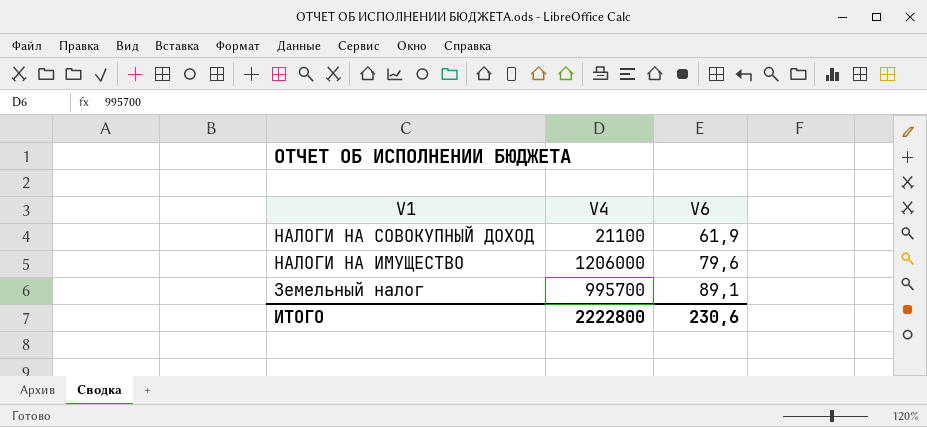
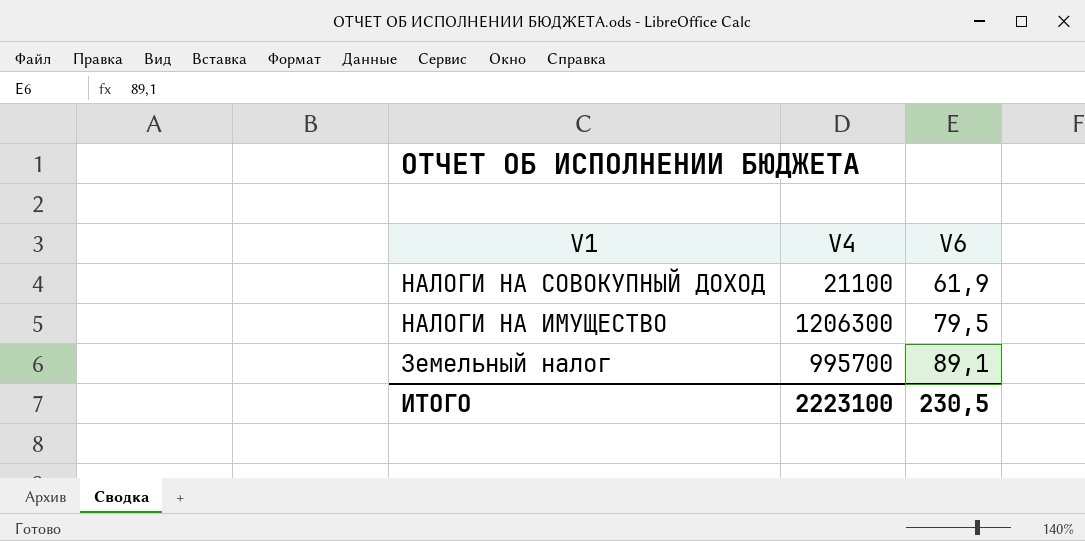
НАЛОГИ НА ИМУЩЕСТВО | V4: 1206000 -> 1206300
НАЛОГИ НА ИМУЩЕСТВО | V6: 79,6 -> 79,5
ИТОГО | V4: 2222800 -> 2223100
ИТОГО | V6: 230,6 -> 230,5

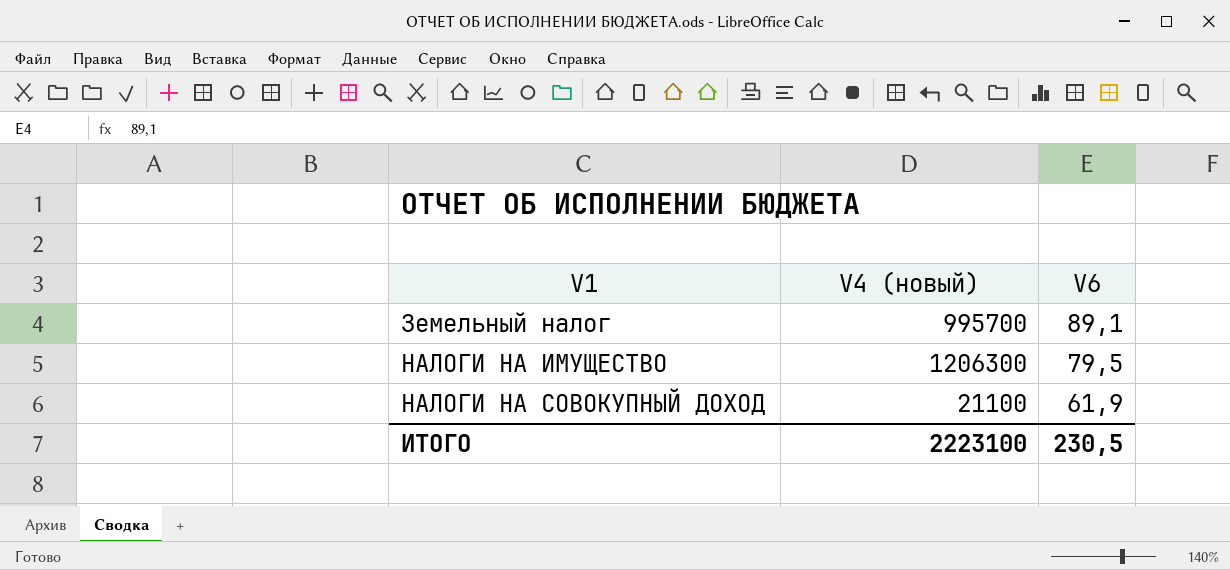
row order: V1 descending -> V1 ascending
column name: V4 -> V4 (новый)

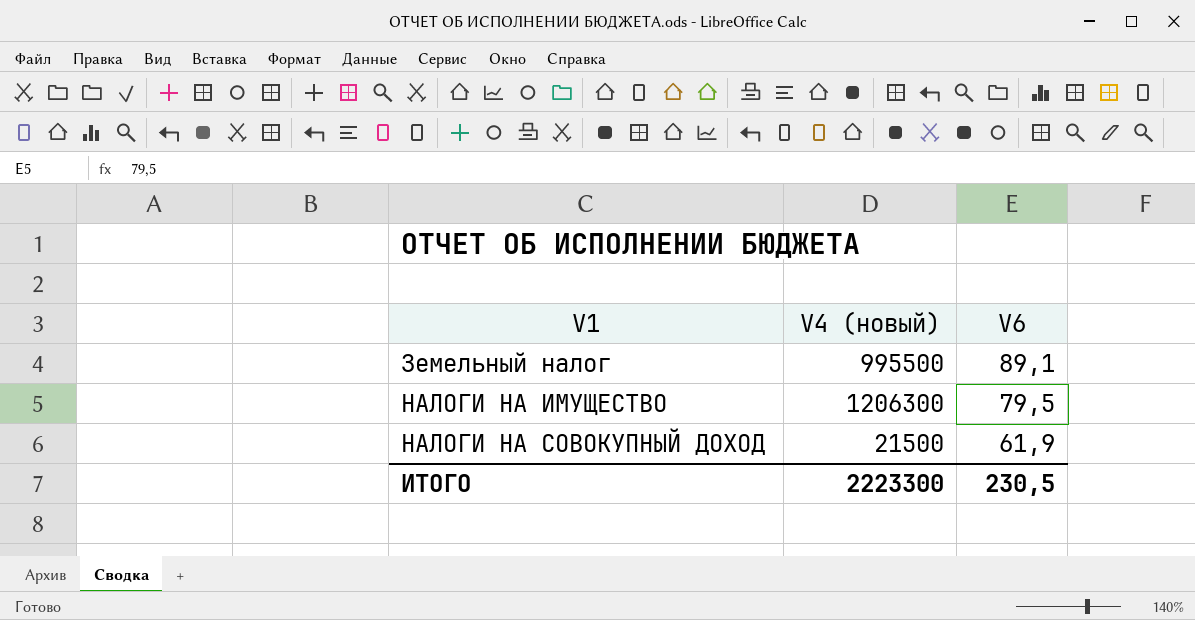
Земельный налог | V4 (новый): 995700 -> 995500
НАЛОГИ НА СОВОКУПНЫЙ ДОХОД | V4 (новый): 21100 -> 21500
ИТОГО | V4 (новый): 2223100 -> 2223300

